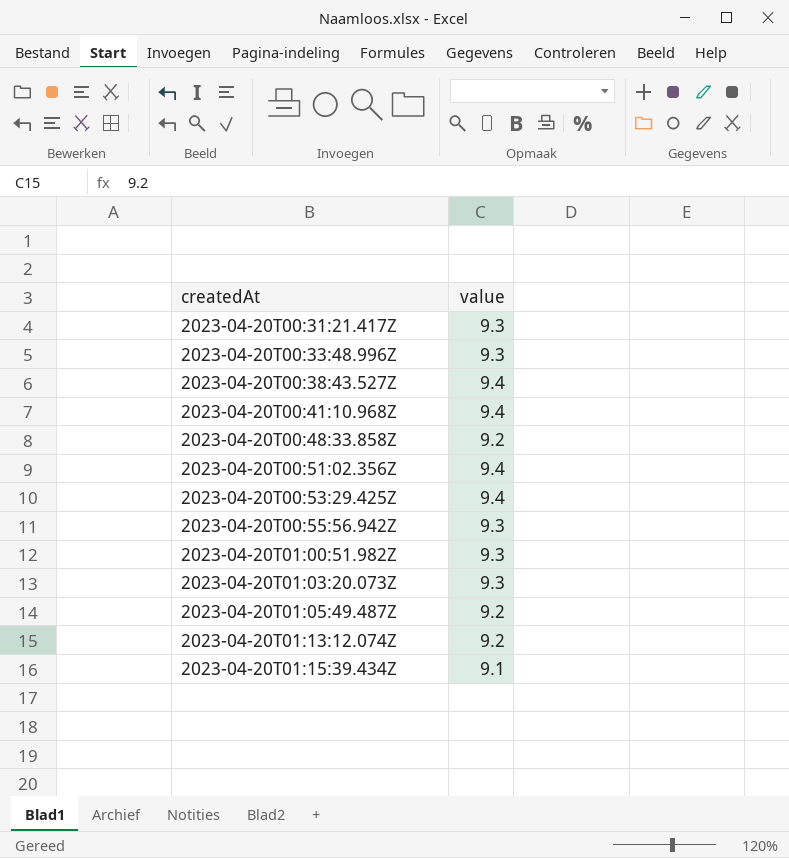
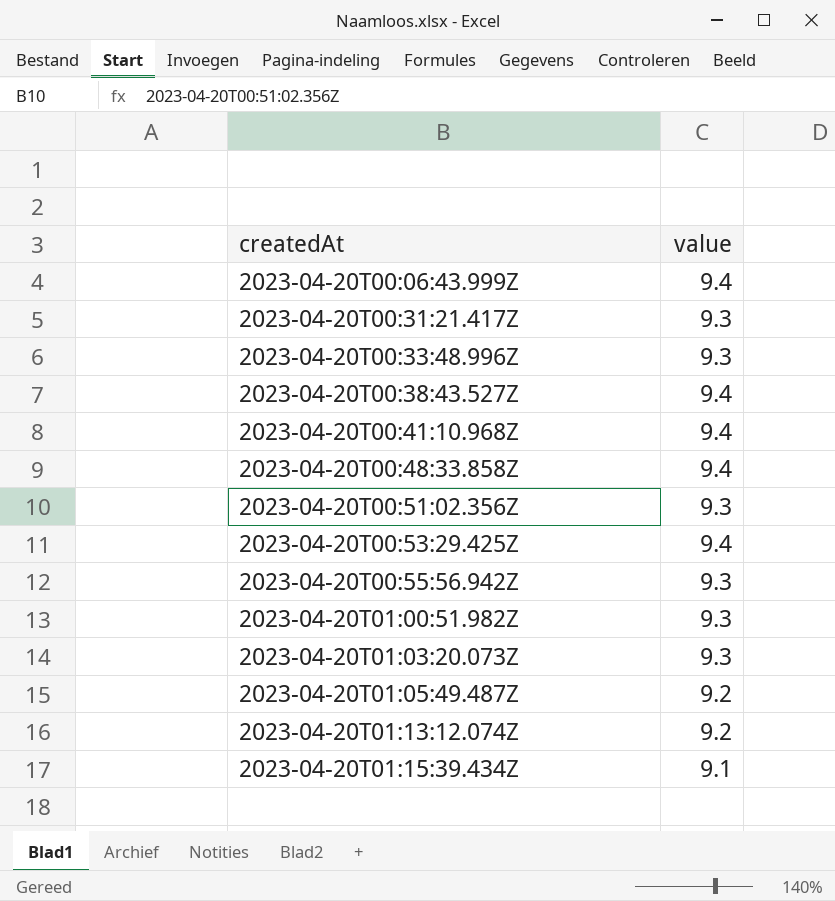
row 2023-04-20T00:06:43.999Z: none -> 9.4
2023-04-20T00:48:33.858Z | value: 9.2 -> 9.4
2023-04-20T00:51:02.356Z | value: 9.4 -> 9.3

